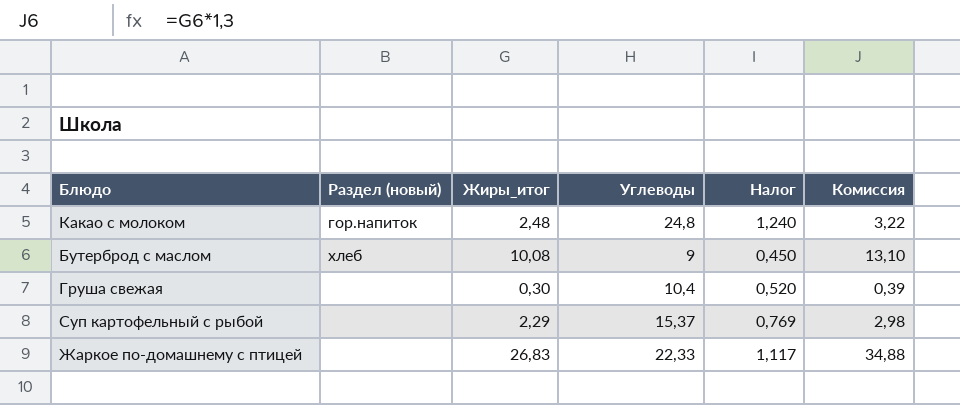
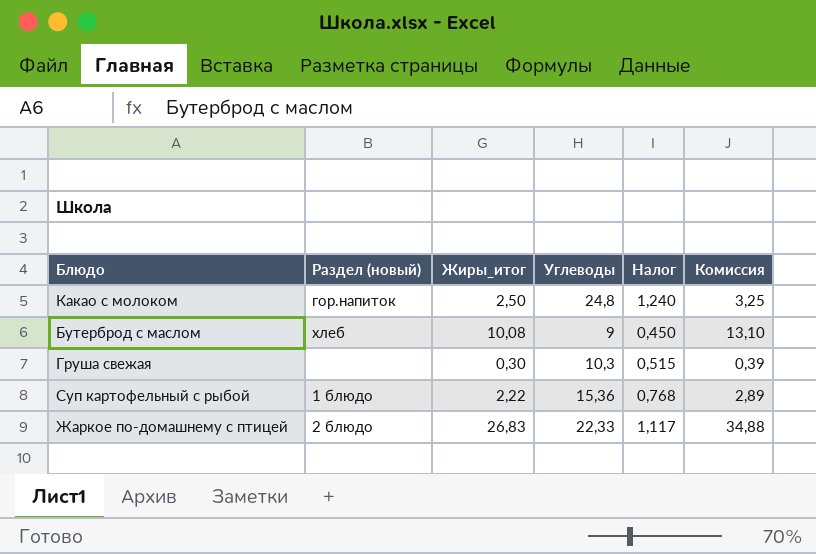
Какао с молоком | Жиры_итог: 2,48 -> 2,50
Какао с молоком | Комиссия: 3,22 -> 3,25
Груша свежая | Углеводы: 10,4 -> 10,3
Груша свежая | Налог: 0,520 -> 0,515
Суп картофельный с рыбой | Раздел (новый): none -> 1 блюдо
Суп картофельный с рыбой | Жиры_итог: 2,29 -> 2,22
Суп картофельный с рыбой | Углеводы: 15,37 -> 15,36
Суп картофельный с рыбой | Налог: 0,769 -> 0,768
Суп картофельный с рыбой | Комиссия: 2,98 -> 2,89
Жаркое по-домашнему с птицей | Раздел (новый): none -> 2 блюдо

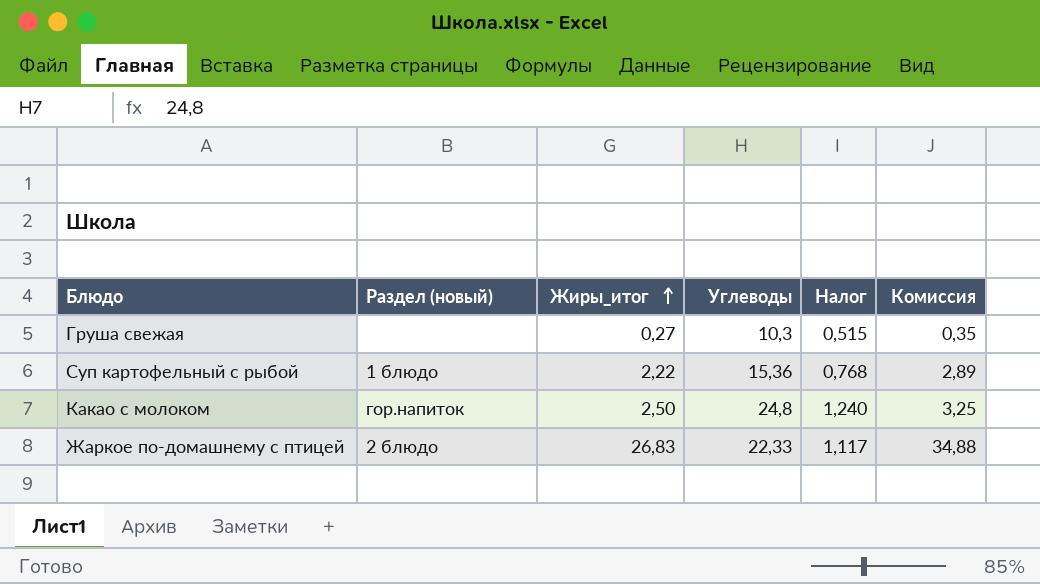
row order: none -> Жиры_итог ascending
row Бутерброд с маслом: хлеб | 10,08 | 9 | 0,450 | 13,10 -> none
Груша свежая | Жиры_итог: 0,30 -> 0,27
Груша свежая | Комиссия: 0,39 -> 0,35

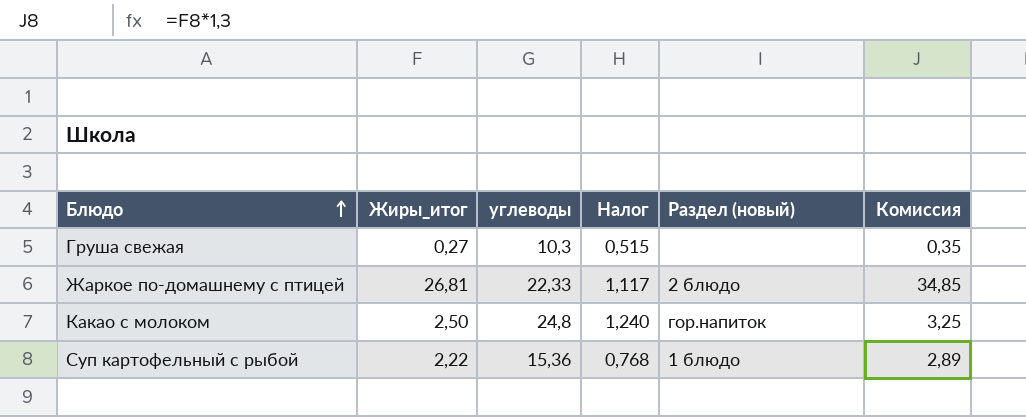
row order: Жиры_итог ascending -> Блюдо ascending
column name: Углеводы -> углеводы
column Раздел (новый) | position: 2 -> 5
Жаркое по-домашнему с птицей | Жиры_итог: 26,83 -> 26,81
Жаркое по-домашнему с птицей | Комиссия: 34,88 -> 34,85

